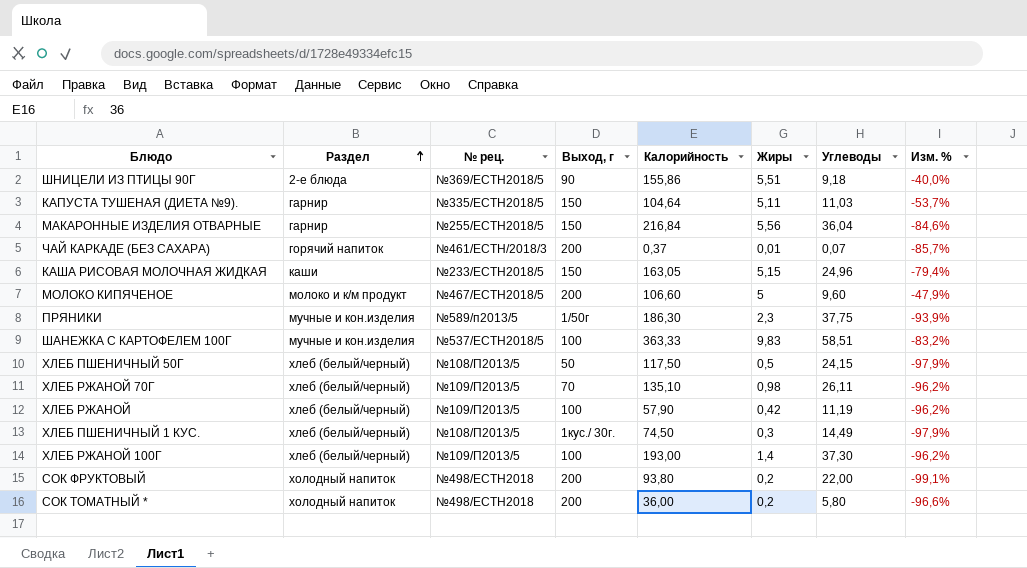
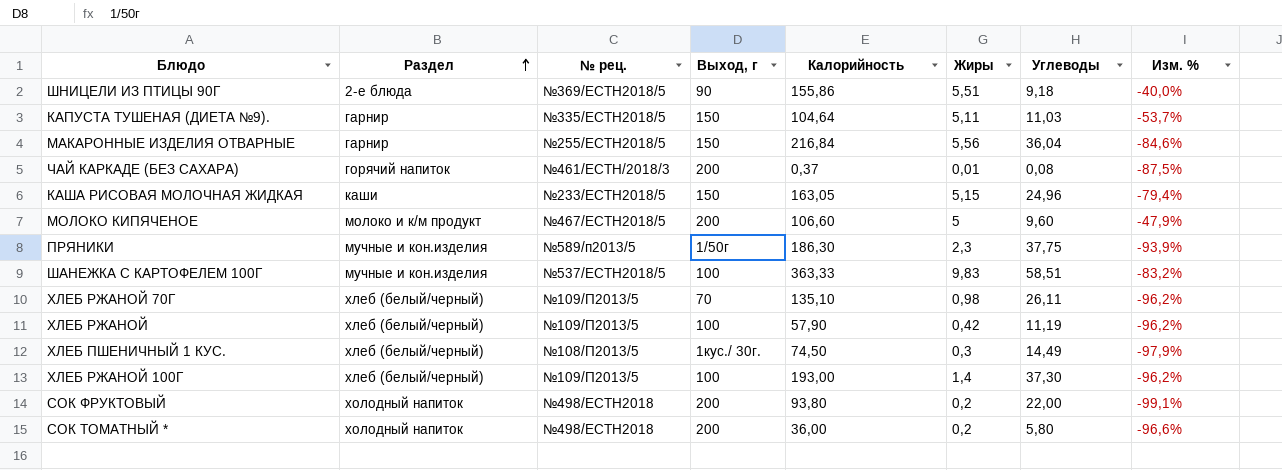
row ХЛЕБ ПШЕНИЧНЫЙ 50Г: хлеб (белый/черный) | №108/П2013/5 | 50 | 117,50 | 0,5 | 24,15 | -97,9% -> none
ЧАЙ КАРКАДЕ (БЕЗ САХАРА) | Углеводы: 0,07 -> 0,08
ЧАЙ КАРКАДЕ (БЕЗ САХАРА) | Изм. %: -85,7% -> -87,5%

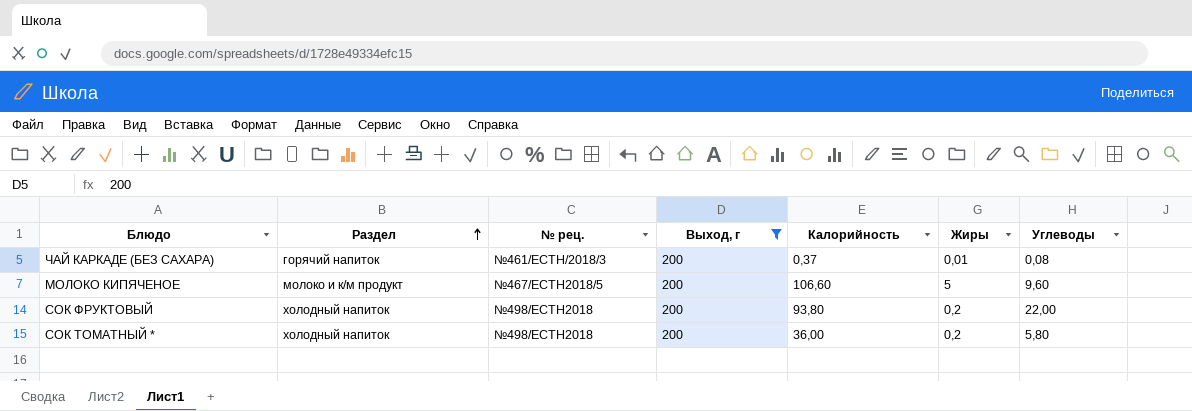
filter: none -> Выход, г = 200
column Изм. % | formula: ([Жиры] - [Углеводы]) / [Углеводы] -> none

